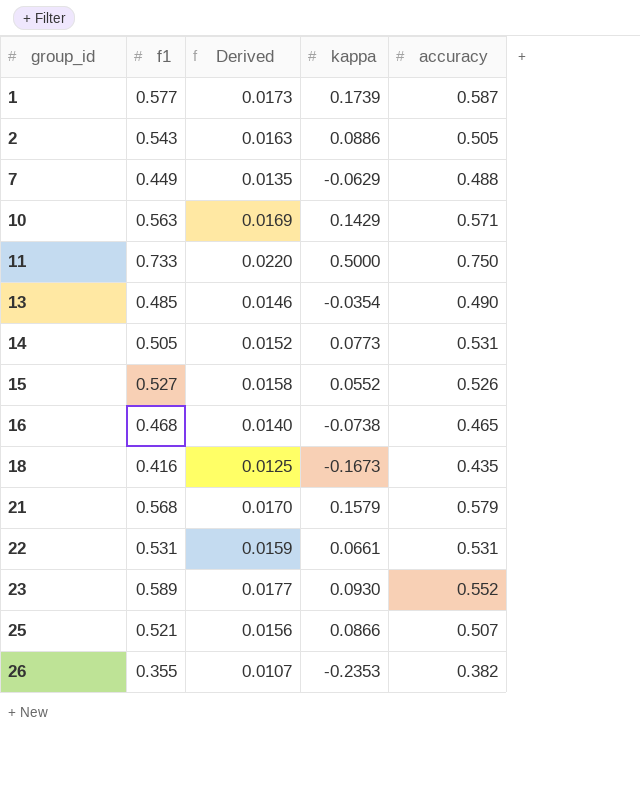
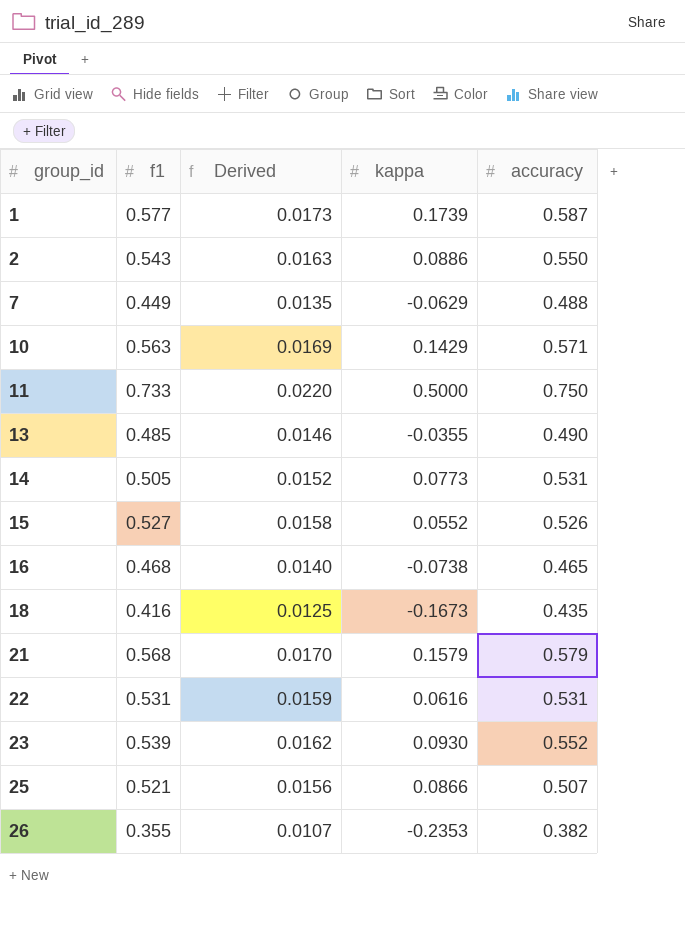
2 | accuracy: 0.505 -> 0.550
13 | kappa: -0.0354 -> -0.0355
22 | kappa: 0.0661 -> 0.0616
23 | f1: 0.589 -> 0.539
23 | Derived: 0.0177 -> 0.0162

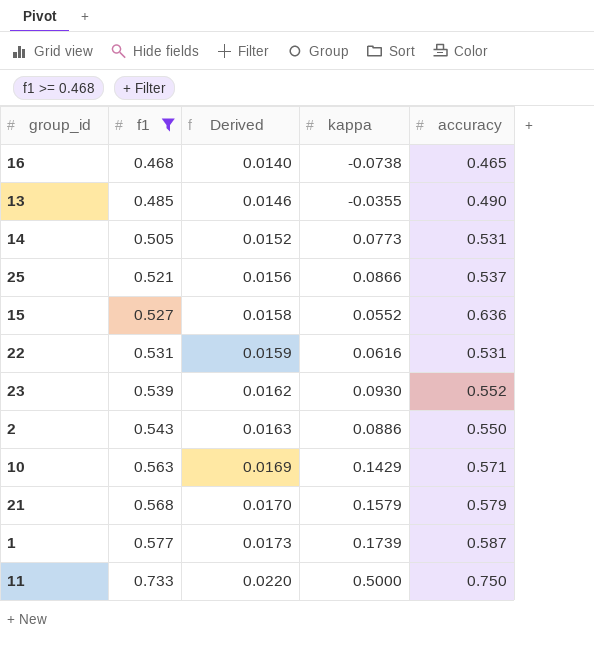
filter: none -> f1 >= 0.468
row order: group_id ascending -> f1 ascending
25 | accuracy: 0.507 -> 0.537
15 | accuracy: 0.526 -> 0.636

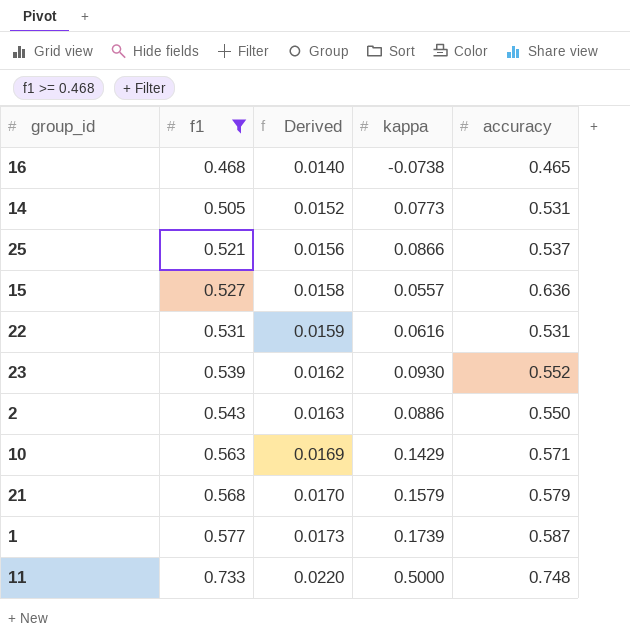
row 13: 0.485 | 0.0146 | -0.0355 | 0.490 -> none
15 | kappa: 0.0552 -> 0.0557
11 | accuracy: 0.750 -> 0.748

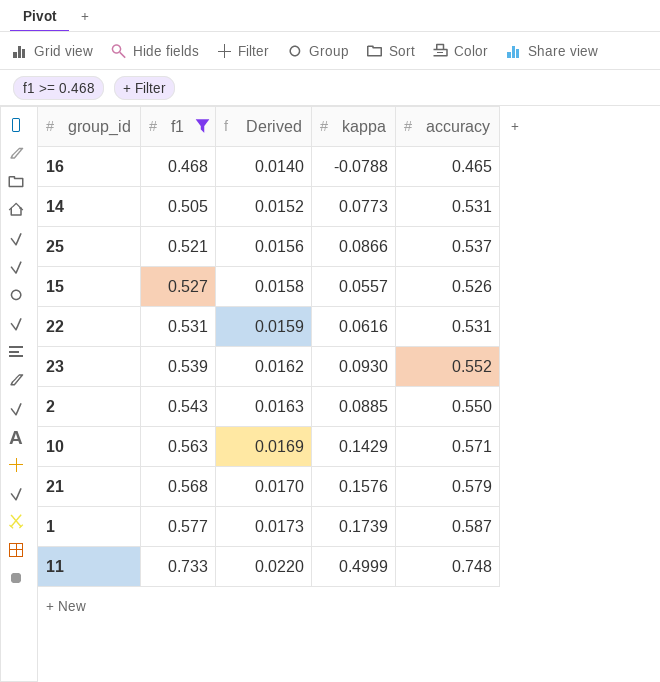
16 | kappa: -0.0738 -> -0.0788
15 | accuracy: 0.636 -> 0.526
2 | kappa: 0.0886 -> 0.0885
21 | kappa: 0.1579 -> 0.1576
11 | kappa: 0.5000 -> 0.4999

